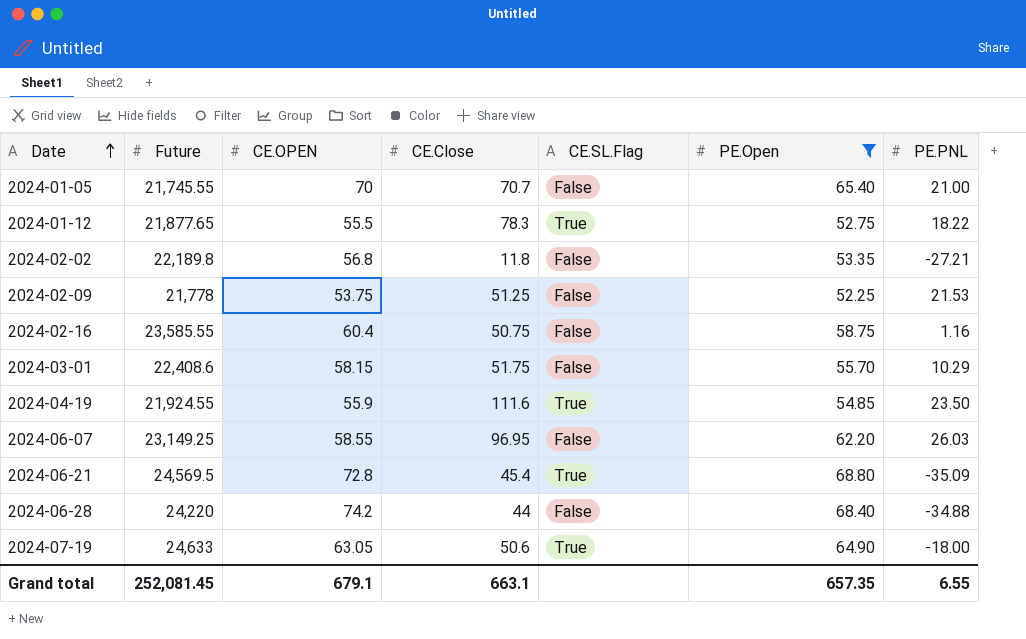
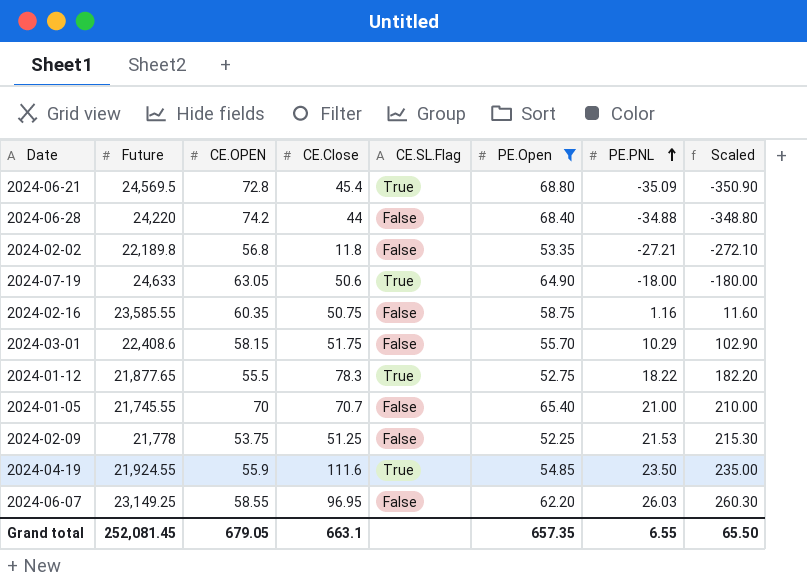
row order: Date ascending -> PE.PNL ascending
column Scaled | formula: none -> [PE.PNL] * 10
2024-02-16 | CE.OPEN: 60.4 -> 60.35
Grand total | CE.OPEN: 679.1 -> 679.05

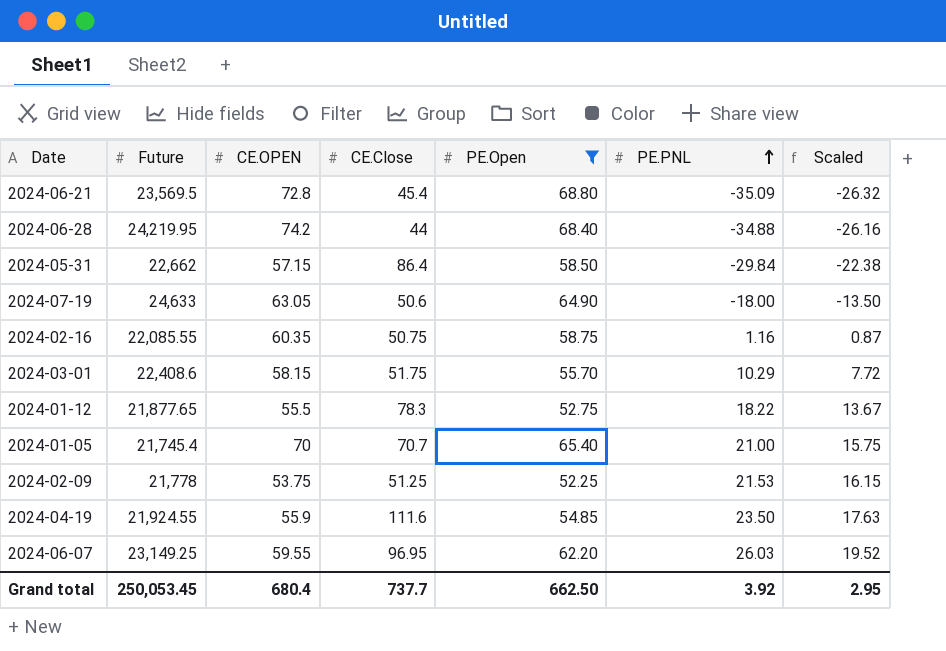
column CE.SL.Flag | position: 5 -> none
column Scaled | formula: [PE.PNL] * 10 -> [PE.PNL] * 0.75
row 2024-02-02: 22,189.8 | 56.8 | 11.8 | False | 53.35 | -27.21 | -272.10 -> none
2024-06-21 | Future: 24,569.5 -> 23,569.5
2024-06-28 | Future: 24,220 -> 24,219.95
row 2024-05-31: none -> 22,662 | 57.15 | 86.4 | 58.50 | -29.84 | -22.38
2024-02-16 | Future: 23,585.55 -> 22,085.55
2024-01-05 | Future: 21,745.55 -> 21,745.4
2024-06-07 | CE.OPEN: 58.55 -> 59.55
Grand total | Future: 252,081.45 -> 250,053.45
Grand total | CE.OPEN: 679.05 -> 680.4
Grand total | CE.Close: 663.1 -> 737.7
Grand total | PE.Open: 657.35 -> 662.50
Grand total | PE.PNL: 6.55 -> 3.92
Grand total | Scaled: 65.50 -> 2.95

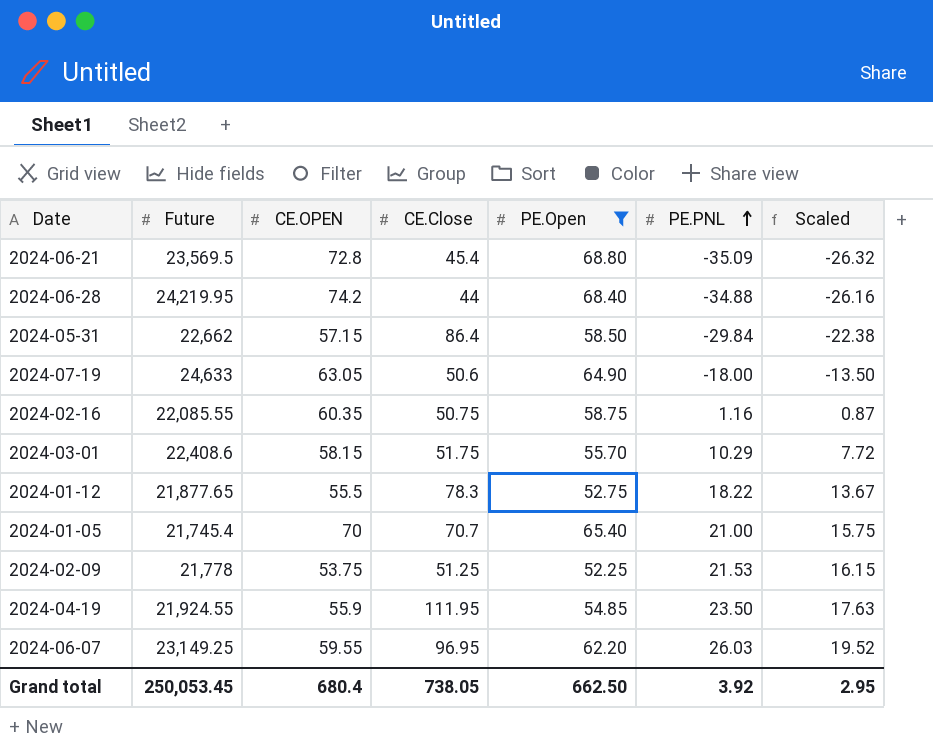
2024-04-19 | CE.Close: 111.6 -> 111.95
Grand total | CE.Close: 737.7 -> 738.05

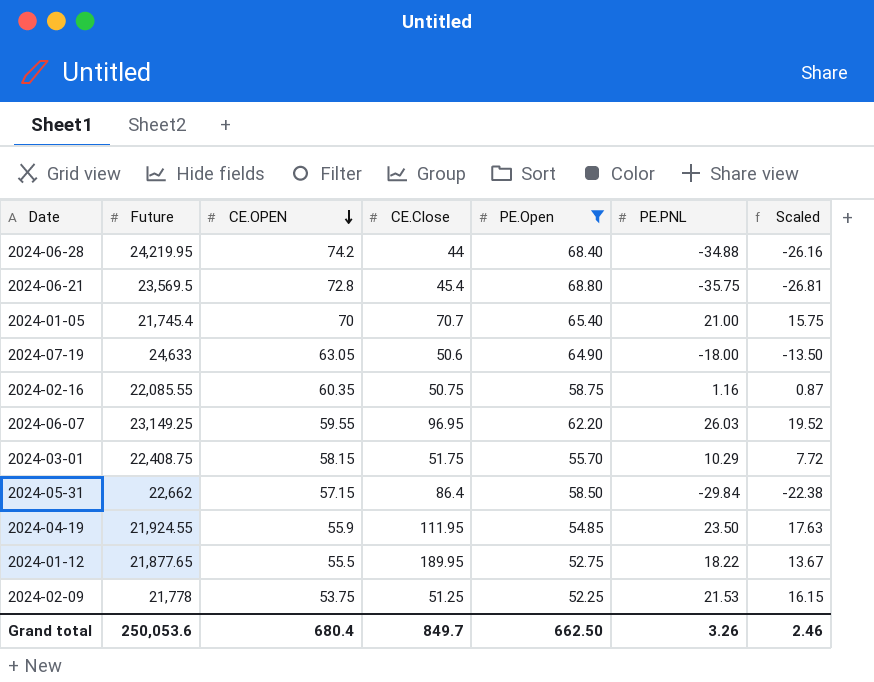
row order: PE.PNL ascending -> CE.OPEN descending
2024-06-21 | PE.PNL: -35.09 -> -35.75
2024-06-21 | Scaled: -26.32 -> -26.81
2024-03-01 | Future: 22,408.6 -> 22,408.75
2024-01-12 | CE.Close: 78.3 -> 189.95
Grand total | Future: 250,053.45 -> 250,053.6
Grand total | CE.Close: 738.05 -> 849.7
Grand total | PE.PNL: 3.92 -> 3.26
Grand total | Scaled: 2.95 -> 2.46

